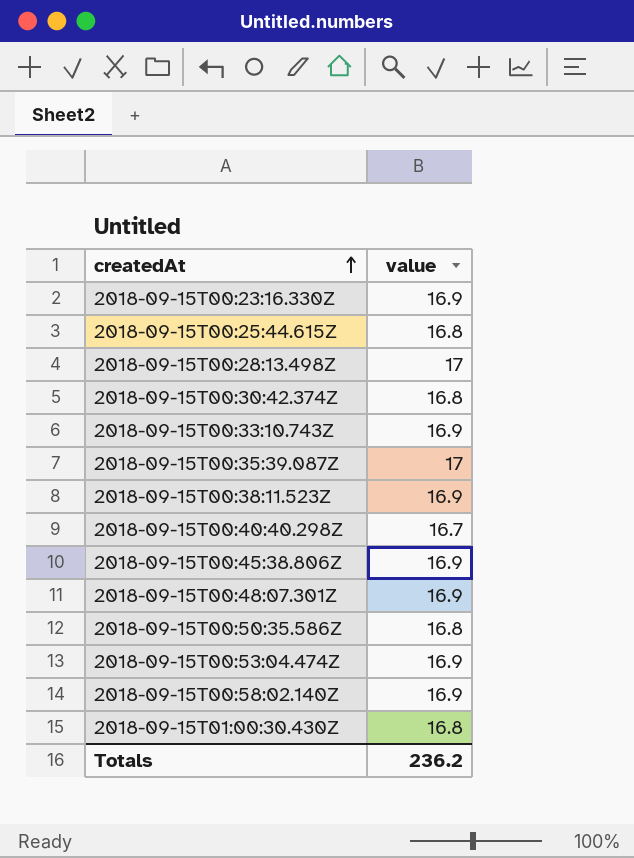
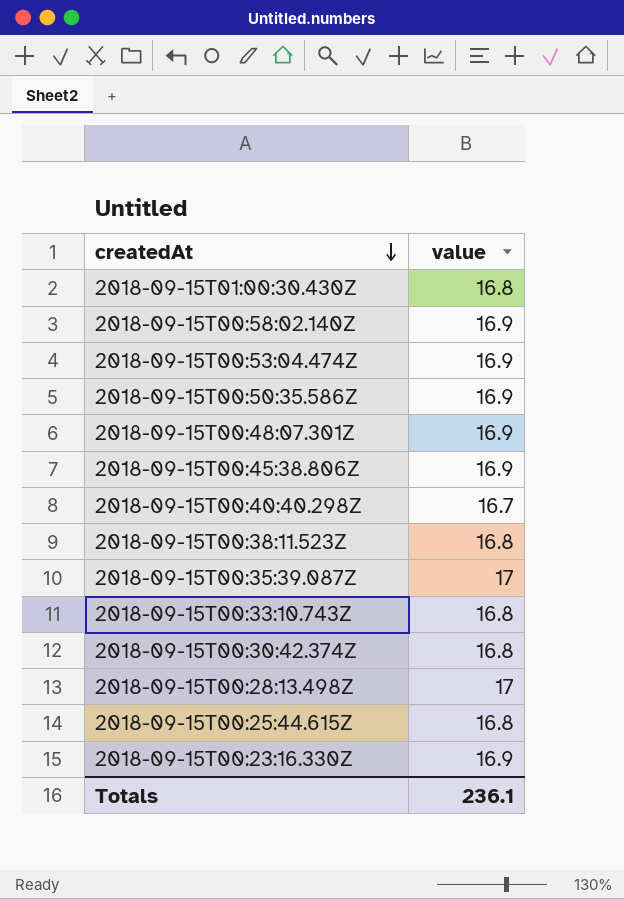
row order: createdAt ascending -> createdAt descending
2018-09-15T00:50:35.586Z | value: 16.8 -> 16.9
2018-09-15T00:38:11.523Z | value: 16.9 -> 16.8
2018-09-15T00:33:10.743Z | value: 16.9 -> 16.8
Totals | value: 236.2 -> 236.1

